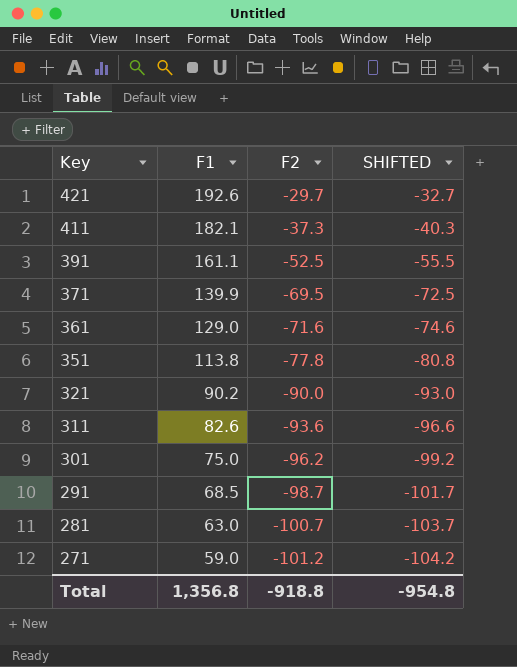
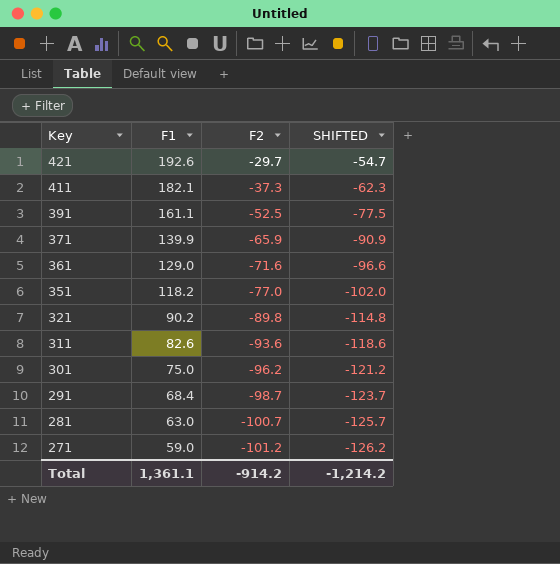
column SHIFTED | formula: [F2] - 3 -> [F2] - 25
371 | F2: -69.5 -> -65.9
351 | F1: 113.8 -> 118.2
351 | F2: -77.8 -> -77.0
321 | F2: -90.0 -> -89.8
291 | F1: 68.5 -> 68.4
Total | F1: 1,356.8 -> 1,361.1
Total | F2: -918.8 -> -914.2
Total | SHIFTED: -954.8 -> -1,214.2

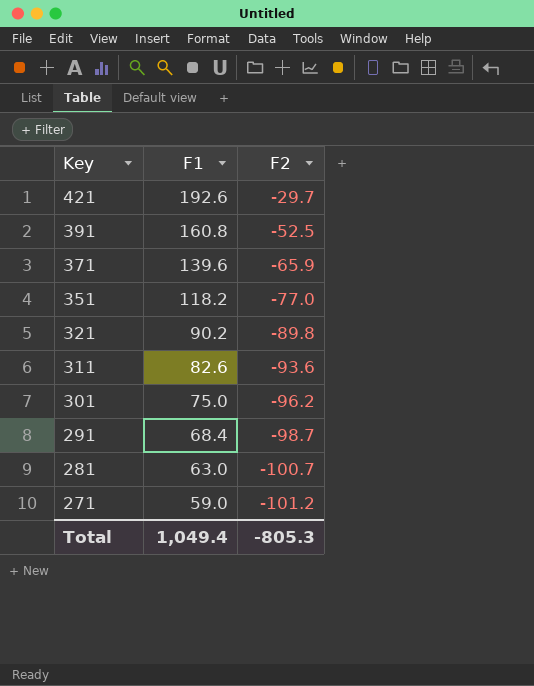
column SHIFTED | formula: [F2] - 25 -> none
row 411: 182.1 | -37.3 | -62.3 -> none
row 361: 129.0 | -71.6 | -96.6 -> none
391 | F1: 161.1 -> 160.8
371 | F1: 139.9 -> 139.6
Total | F1: 1,361.1 -> 1,049.4
Total | F2: -914.2 -> -805.3

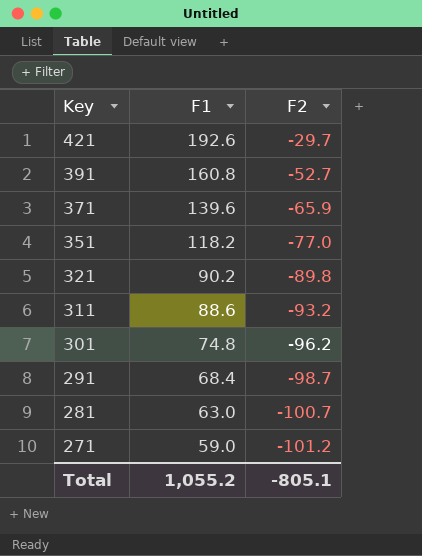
391 | F2: -52.5 -> -52.7
311 | F1: 82.6 -> 88.6
311 | F2: -93.6 -> -93.2
301 | F1: 75.0 -> 74.8
Total | F1: 1,049.4 -> 1,055.2
Total | F2: -805.3 -> -805.1

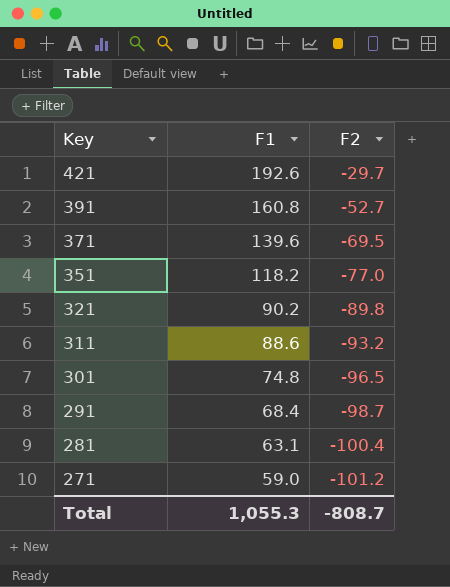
371 | F2: -65.9 -> -69.5
301 | F2: -96.2 -> -96.5
281 | F1: 63.0 -> 63.1
281 | F2: -100.7 -> -100.4
Total | F1: 1,055.2 -> 1,055.3
Total | F2: -805.1 -> -808.7

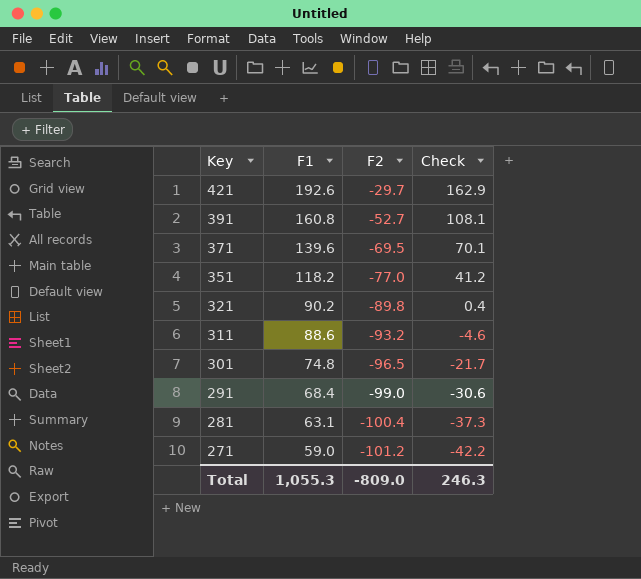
column Check | formula: none -> [F1] + [F2]
291 | F2: -98.7 -> -99.0
Total | F2: -808.7 -> -809.0

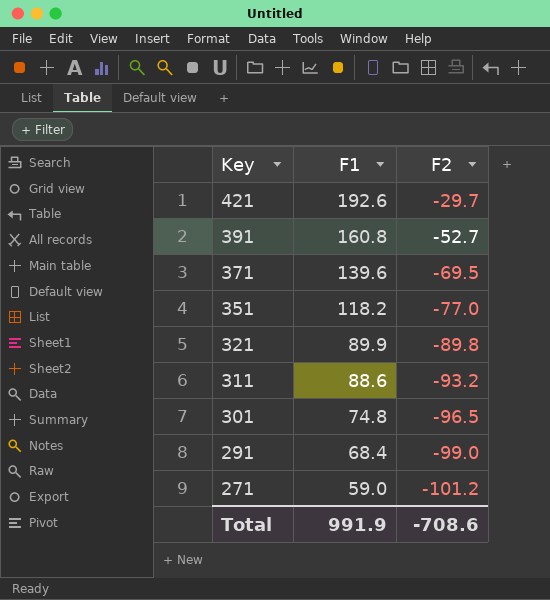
column Check | formula: [F1] + [F2] -> none
row 281: 63.1 | -100.4 | -37.3 -> none
321 | F1: 90.2 -> 89.9
Total | F1: 1,055.3 -> 991.9
Total | F2: -809.0 -> -708.6

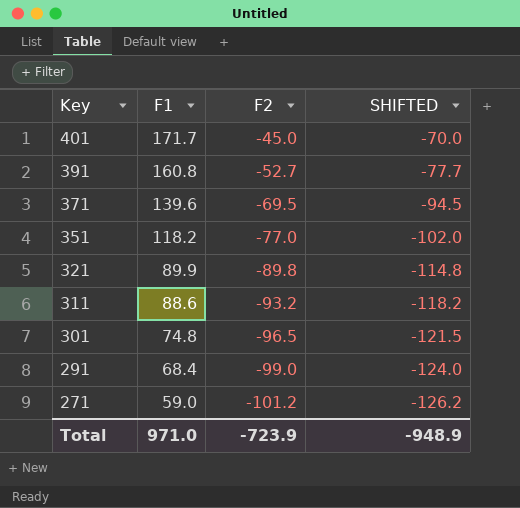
column SHIFTED | formula: none -> [F2] - 25
row 421: 192.6 | -29.7 -> none
row 401: none -> 171.7 | -45.0 | -70.0
Total | F1: 991.9 -> 971.0
Total | F2: -708.6 -> -723.9

